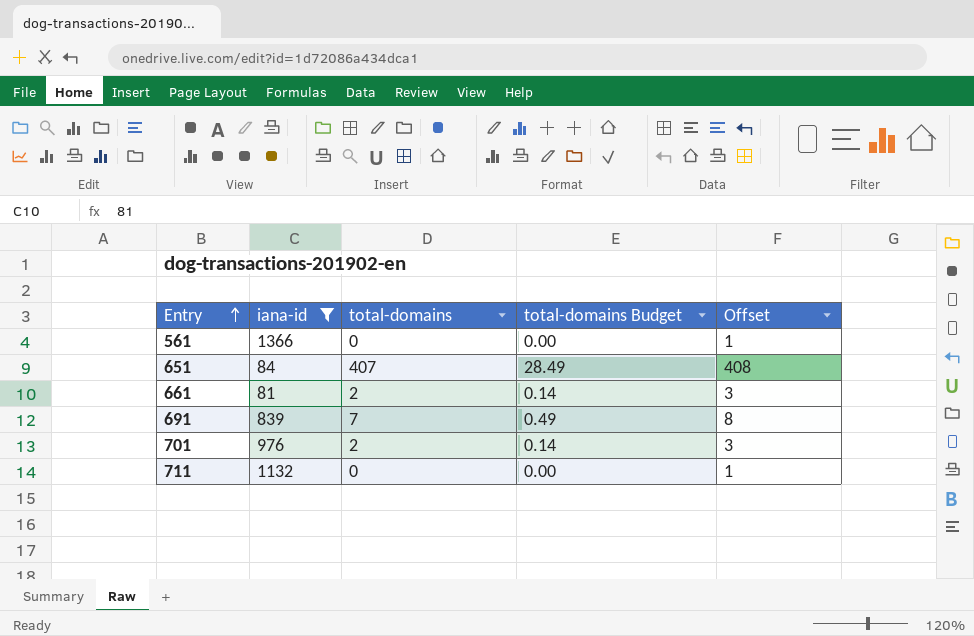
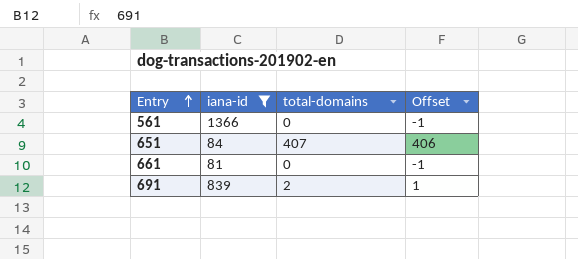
column total-domains Budget | formula: [total-domains] * 0.07 -> none
column Offset | formula: [total-domains] + 1 -> [total-domains] - 1
row 701: 976 | 2 | 0.14 | 3 -> none
row 711: 1132 | 0 | 0.00 | 1 -> none
661 | total-domains: 2 -> 0
691 | total-domains: 7 -> 2

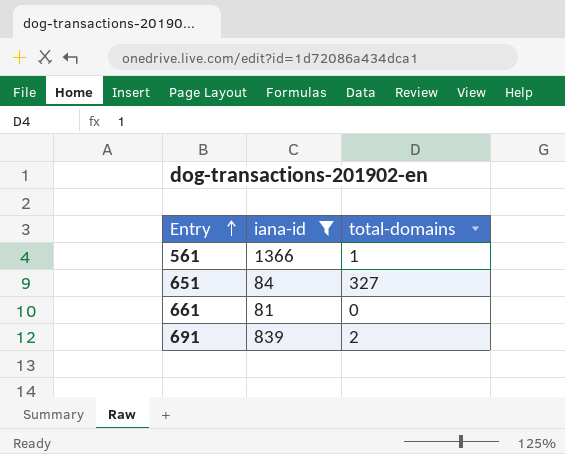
column Offset | formula: [total-domains] - 1 -> none
561 | total-domains: 0 -> 1
651 | total-domains: 407 -> 327

